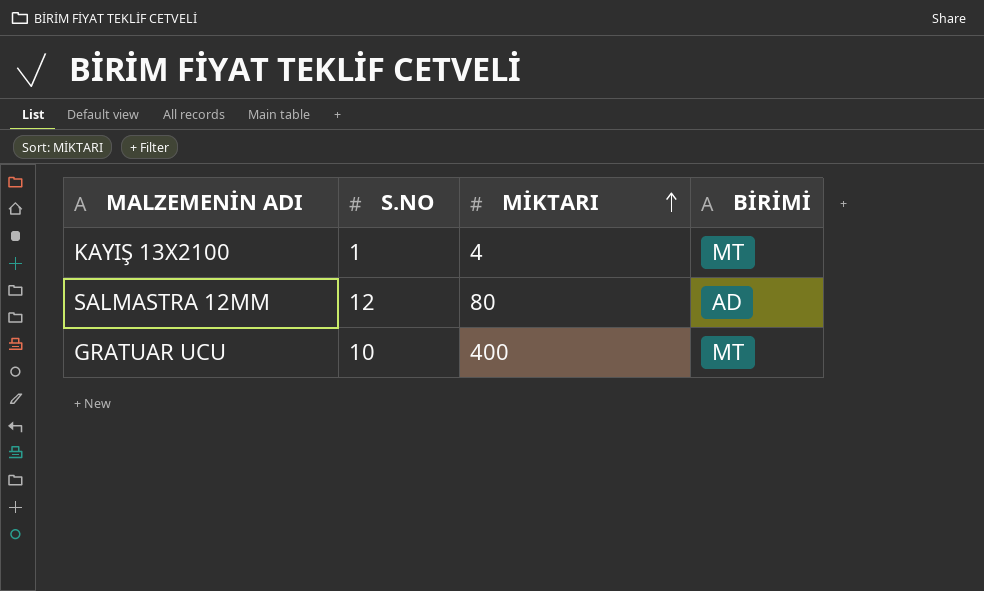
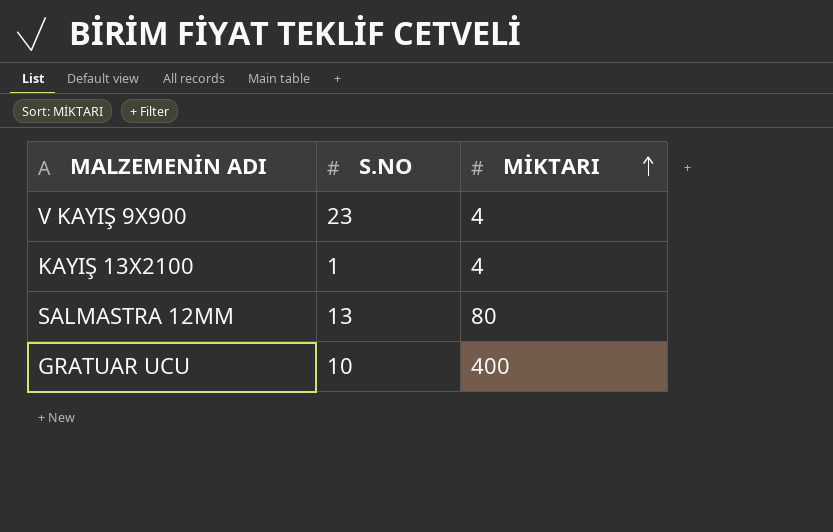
column BİRİMİ | position: 4 -> none
row V KAYIŞ 9X900: none -> 23 | 4
SALMASTRA 12MM | S.NO: 12 -> 13

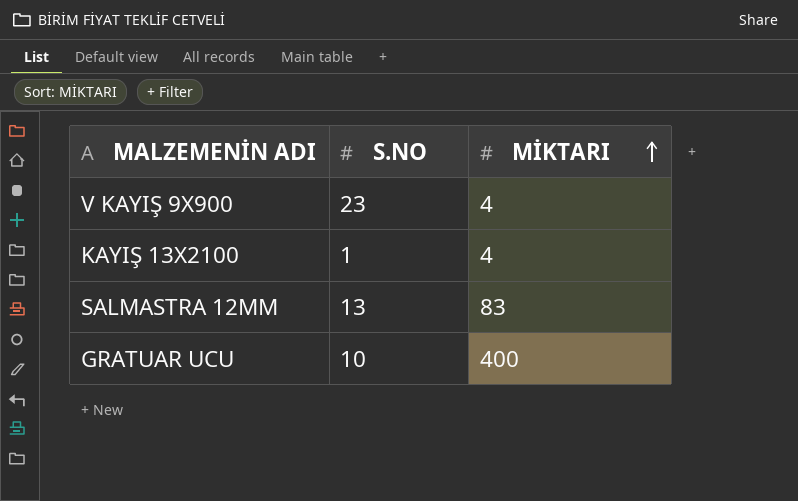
SALMASTRA 12MM | MİKTARI: 80 -> 83

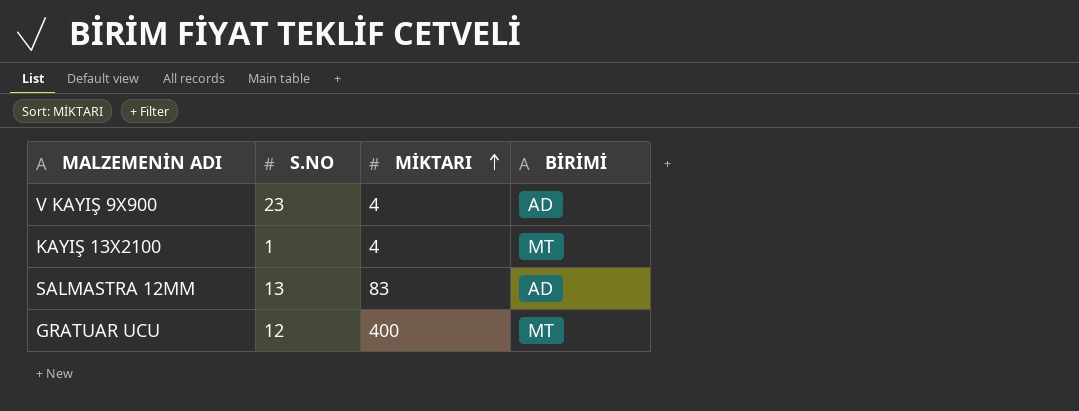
column BİRİMİ | position: none -> 4
GRATUAR UCU | S.NO: 10 -> 12

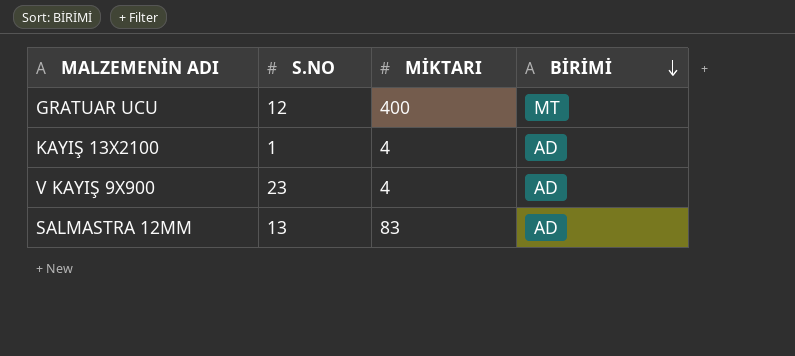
row order: MİKTARI ascending -> BİRİMİ descending
KAYIŞ 13X2100 | BİRİMİ: MT -> AD

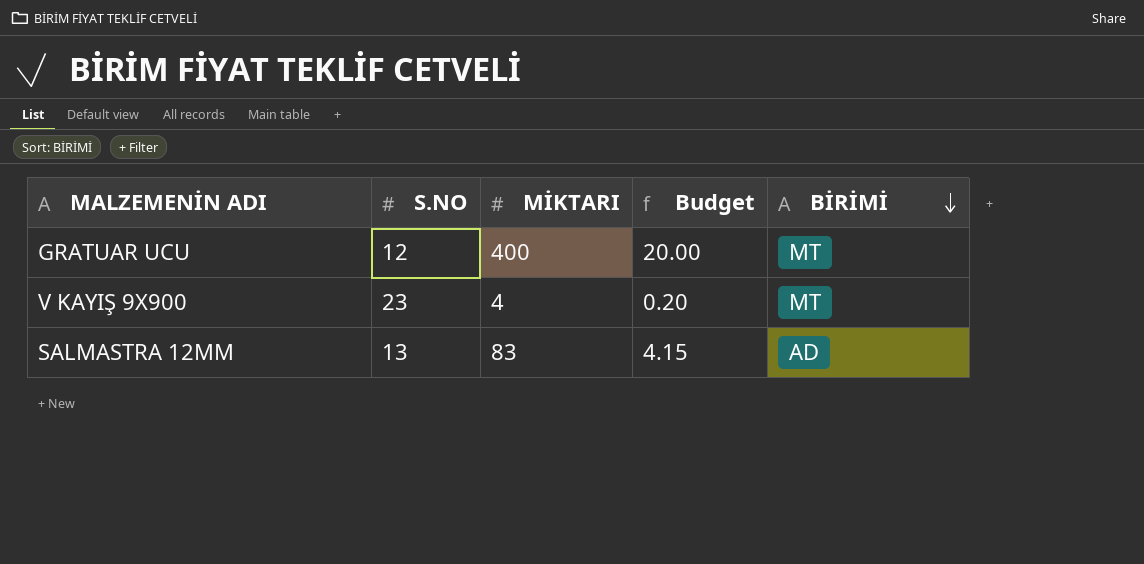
column Budget | formula: none -> [MİKTARI] * 0.05
row KAYIŞ 13X2100: 1 | 4 | AD -> none
V KAYIŞ 9X900 | BİRİMİ: AD -> MT

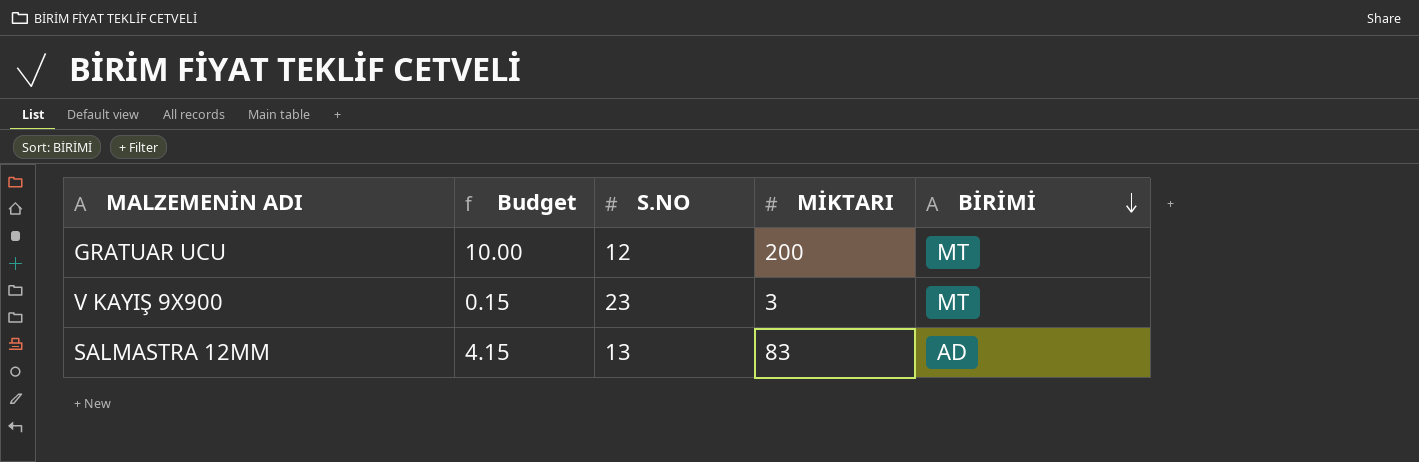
column Budget | position: 4 -> 2
GRATUAR UCU | Budget: 20.00 -> 10.00
GRATUAR UCU | MİKTARI: 400 -> 200
V KAYIŞ 9X900 | Budget: 0.20 -> 0.15
V KAYIŞ 9X900 | MİKTARI: 4 -> 3

